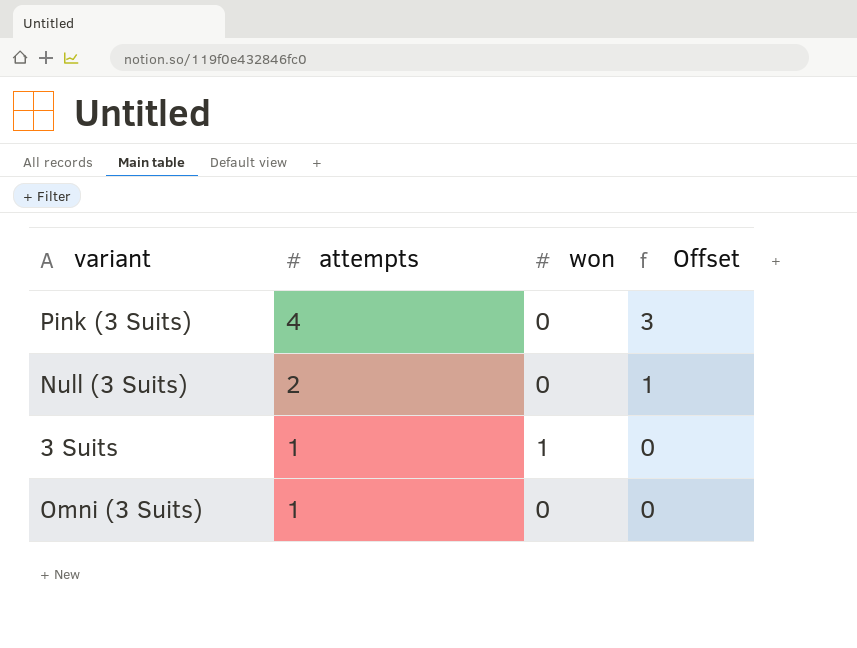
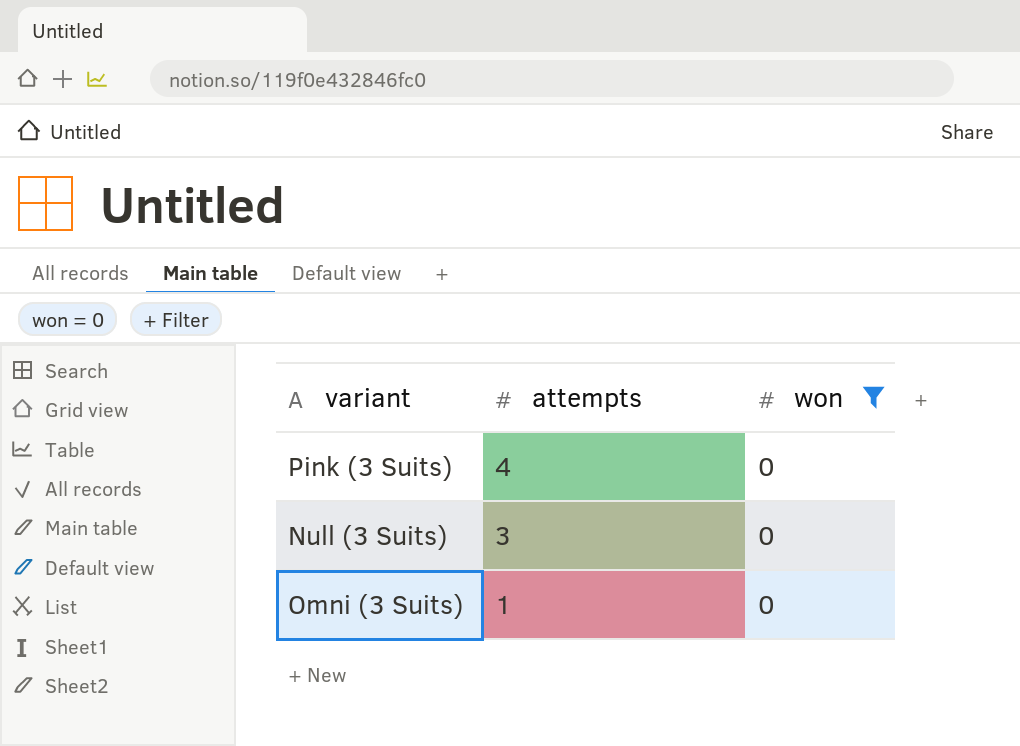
filter: none -> won = 0
column Offset | formula: [attempts] - 1 -> none
Null (3 Suits) | attempts: 2 -> 3

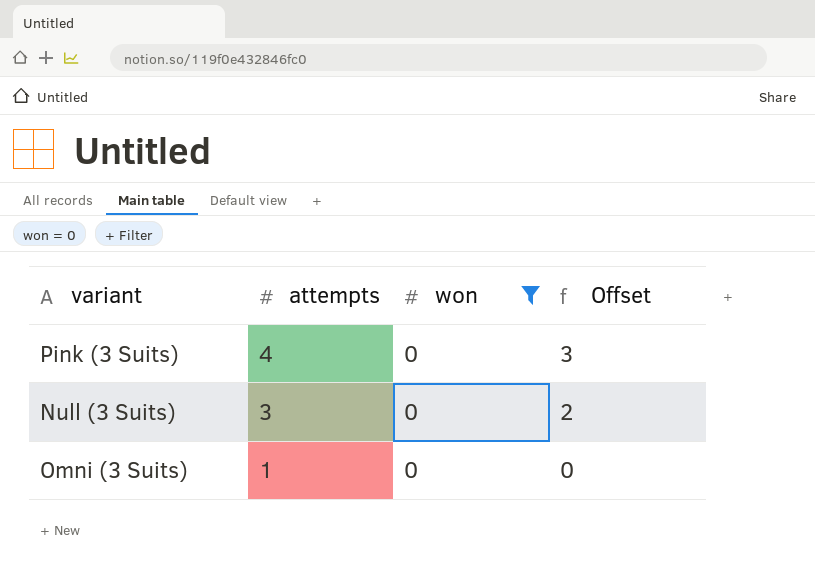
column Offset | formula: none -> [attempts] - 1

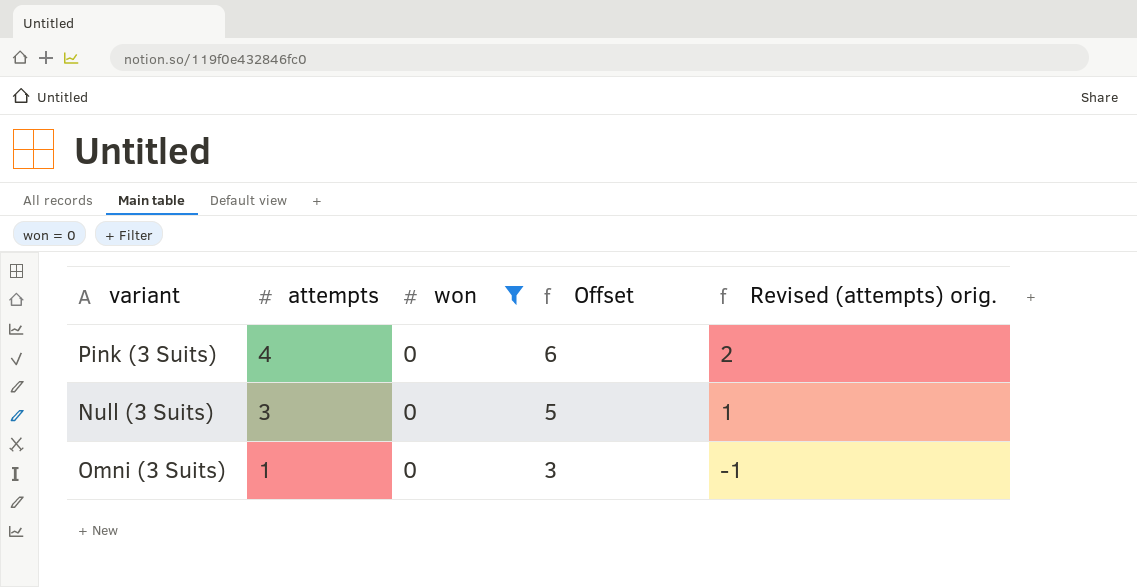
column Offset | formula: [attempts] - 1 -> [attempts] + 2
column Revised (attempts) orig. | formula: none -> [attempts] - 2

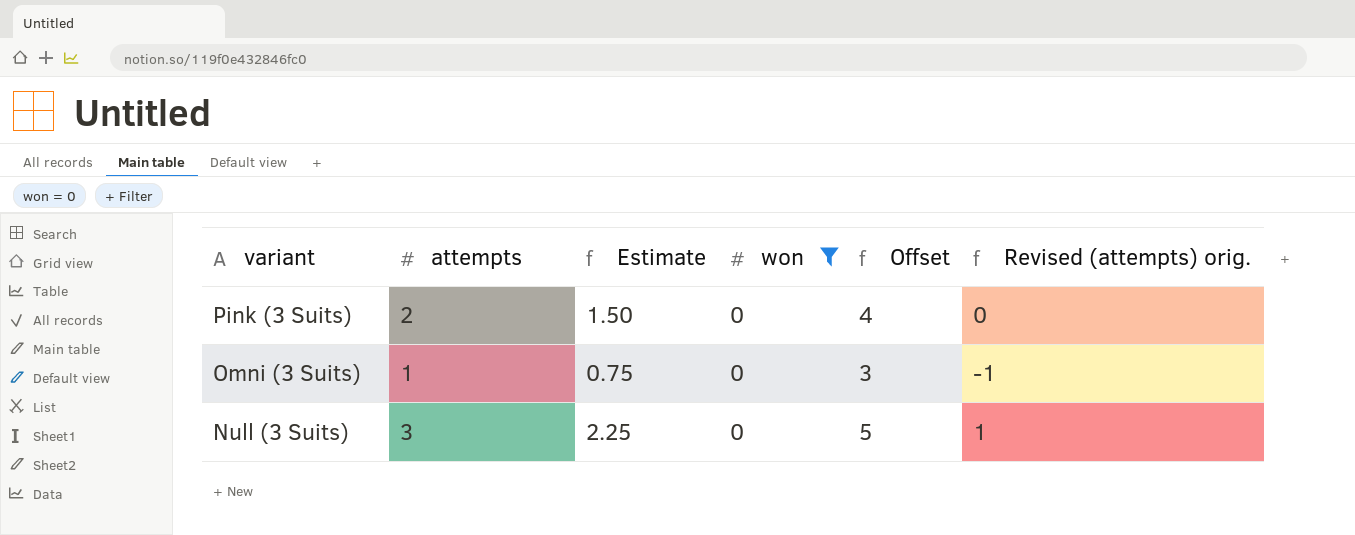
row order: attempts descending -> variant descending
column Estimate | formula: none -> [attempts] * 0.75
Pink (3 Suits) | attempts: 4 -> 2
Pink (3 Suits) | Offset: 6 -> 4
Pink (3 Suits) | Revised (attempts) orig.: 2 -> 0

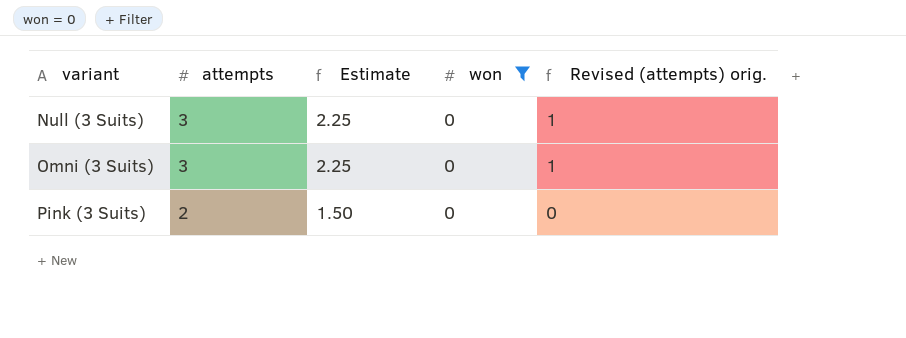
row order: variant descending -> variant ascending
column Offset | formula: [attempts] + 2 -> none
Omni (3 Suits) | attempts: 1 -> 3
Omni (3 Suits) | Estimate: 0.75 -> 2.25
Omni (3 Suits) | Revised (attempts) orig.: -1 -> 1

